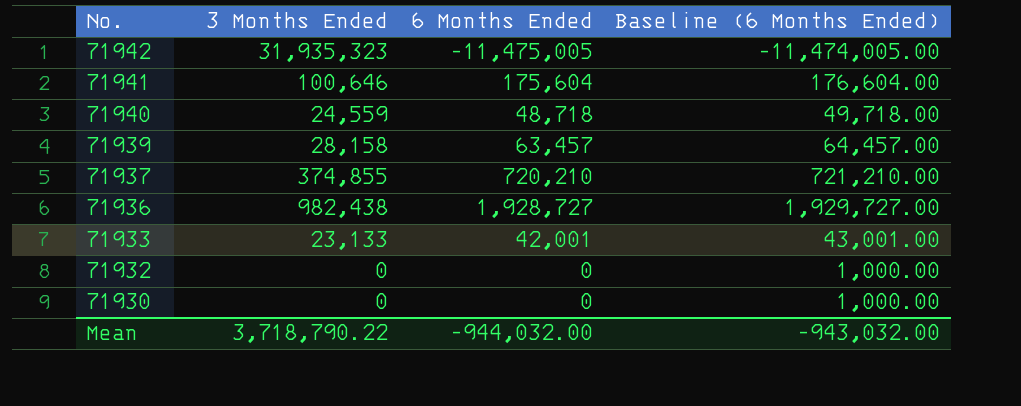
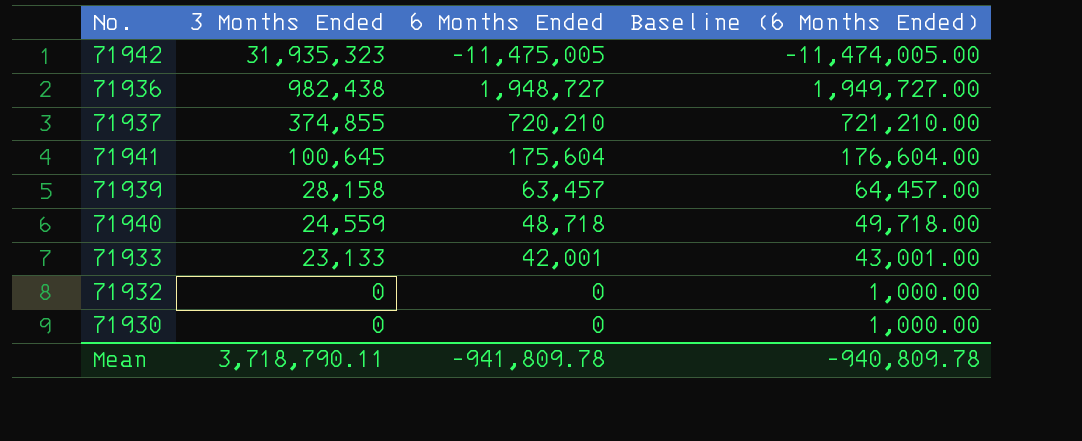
row order: No. descending -> 3 Months Ended descending
71936 | 6 Months Ended: 1,928,727 -> 1,948,727
71936 | Baseline (6 Months Ended): 1,929,727.00 -> 1,949,727.00
71941 | 3 Months Ended: 100,646 -> 100,645
Mean | 3 Months Ended: 3,718,790.22 -> 3,718,790.11
Mean | 6 Months Ended: -944,032.00 -> -941,809.78
Mean | Baseline (6 Months Ended): -943,032.00 -> -940,809.78

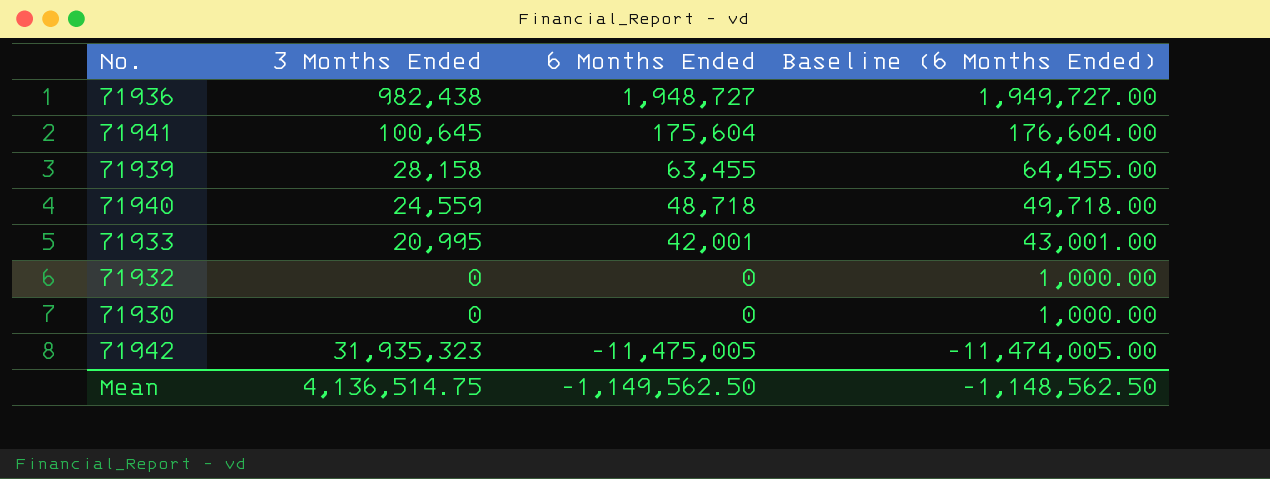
row order: 3 Months Ended descending -> 6 Months Ended descending
row 71937: 374,855 | 720,210 | 721,210.00 -> none
71939 | 6 Months Ended: 63,457 -> 63,455
71939 | Baseline (6 Months Ended): 64,457.00 -> 64,455.00
71933 | 3 Months Ended: 23,133 -> 20,995
Mean | 3 Months Ended: 3,718,790.11 -> 4,136,514.75
Mean | 6 Months Ended: -941,809.78 -> -1,149,562.50
Mean | Baseline (6 Months Ended): -940,809.78 -> -1,148,562.50

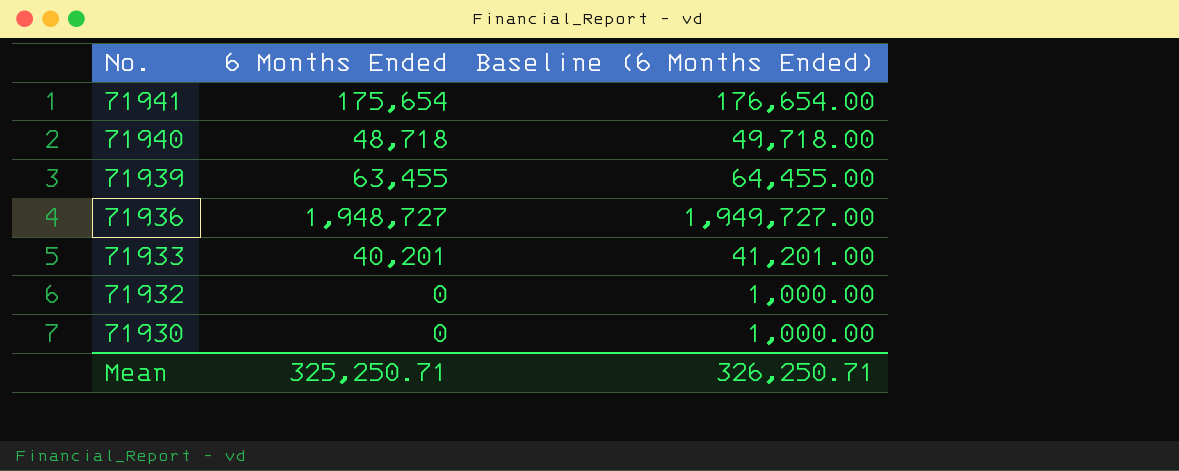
row order: 6 Months Ended descending -> No. descending
column 3 Months Ended | position: 2 -> none
row 71942: 31,935,323 | -11,475,005 | -11,474,005.00 -> none
71941 | 6 Months Ended: 175,604 -> 175,654
71941 | Baseline (6 Months Ended): 176,604.00 -> 176,654.00
71933 | 6 Months Ended: 42,001 -> 40,201
71933 | Baseline (6 Months Ended): 43,001.00 -> 41,201.00
Mean | 6 Months Ended: -1,149,562.50 -> 325,250.71
Mean | Baseline (6 Months Ended): -1,148,562.50 -> 326,250.71

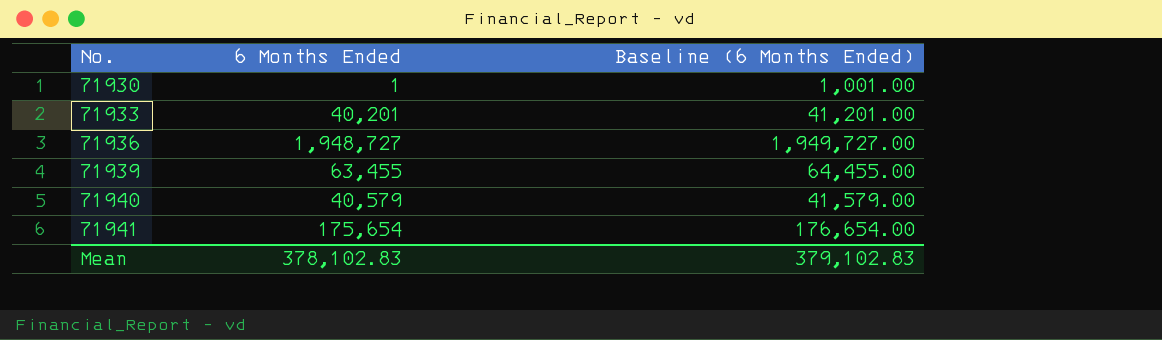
row order: No. descending -> No. ascending
row 71932: 0 | 1,000.00 -> none
71930 | 6 Months Ended: 0 -> 1
71930 | Baseline (6 Months Ended): 1,000.00 -> 1,001.00
71940 | 6 Months Ended: 48,718 -> 40,579
71940 | Baseline (6 Months Ended): 49,718.00 -> 41,579.00
Mean | 6 Months Ended: 325,250.71 -> 378,102.83
Mean | Baseline (6 Months Ended): 326,250.71 -> 379,102.83

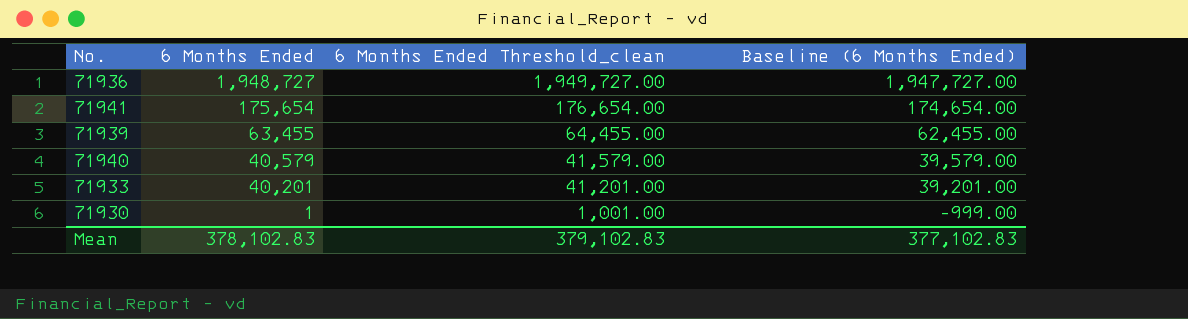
row order: No. ascending -> 6 Months Ended descending
column 6 Months Ended Threshold_clean | formula: none -> [6 Months Ended] + 1000
column Baseline (6 Months Ended) | formula: [6 Months Ended] + 1000 -> [6 Months Ended] - 1000
Mean | Baseline (6 Months Ended): 379,102.83 -> 377,102.83

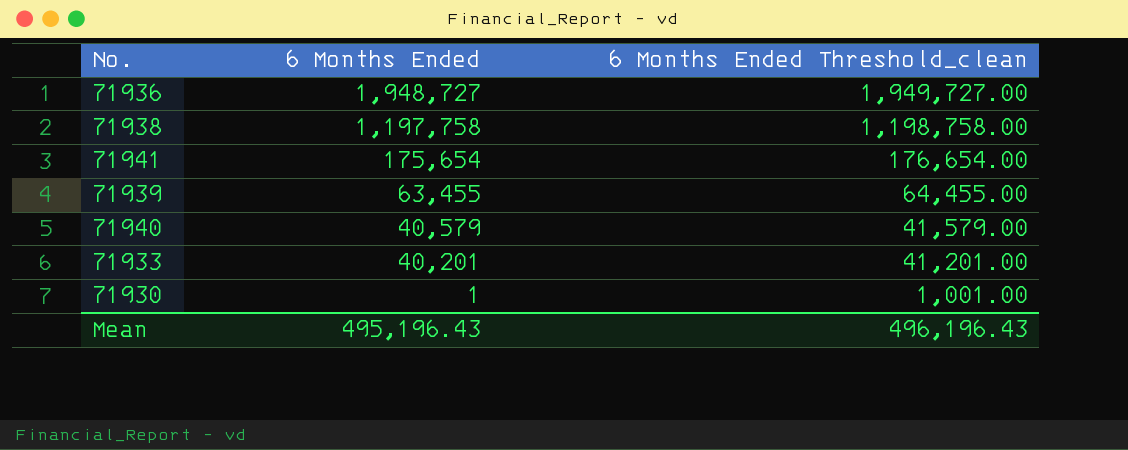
column Baseline (6 Months Ended) | formula: [6 Months Ended] - 1000 -> none
row 71938: none -> 1,197,758 | 1,198,758.00
Mean | 6 Months Ended: 378,102.83 -> 495,196.43
Mean | 6 Months Ended Threshold_clean: 379,102.83 -> 496,196.43

